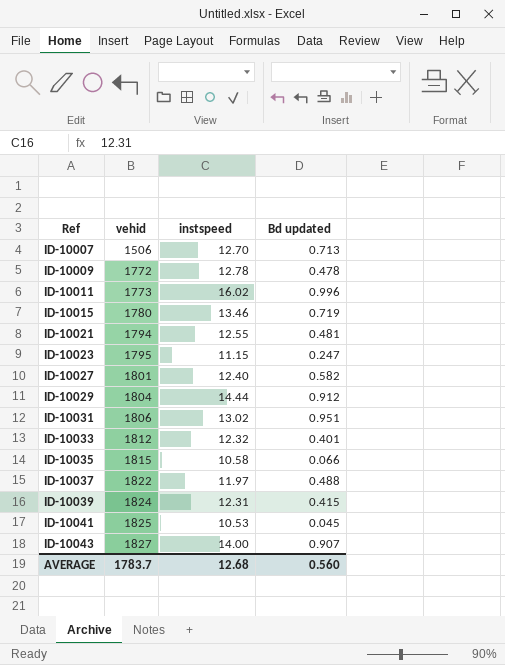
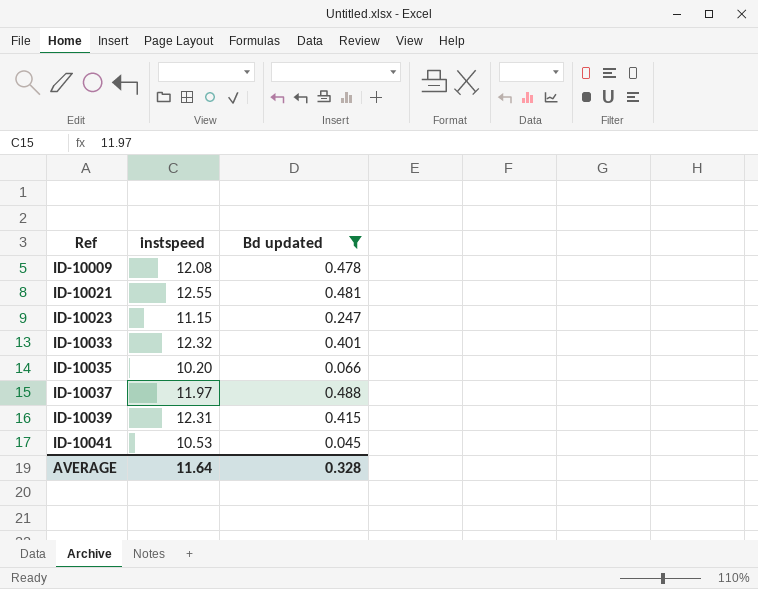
filter: none -> Bd updated <= 0.488
column vehid | position: 2 -> none
ID-10009 | instspeed: 12.78 -> 12.08
ID-10035 | instspeed: 10.58 -> 10.20
AVERAGE | instspeed: 12.68 -> 11.64
AVERAGE | Bd updated: 0.560 -> 0.328

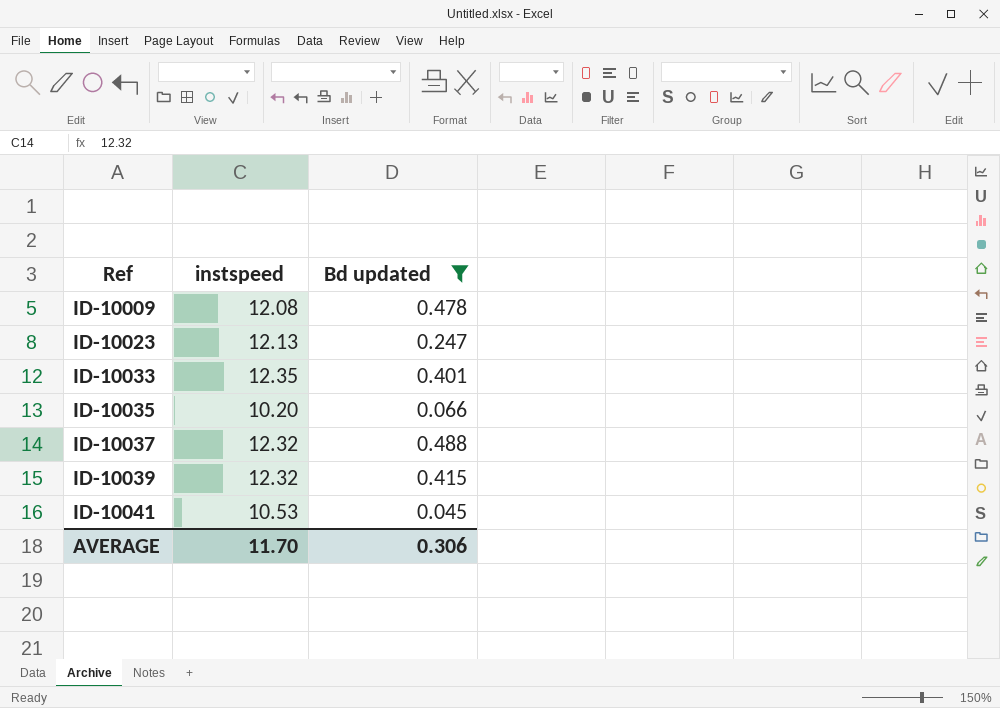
row ID-10021: 12.55 | 0.481 -> none
ID-10023 | instspeed: 11.15 -> 12.13
ID-10033 | instspeed: 12.32 -> 12.35
ID-10037 | instspeed: 11.97 -> 12.32
ID-10039 | instspeed: 12.31 -> 12.32
AVERAGE | instspeed: 11.64 -> 11.70
AVERAGE | Bd updated: 0.328 -> 0.306

